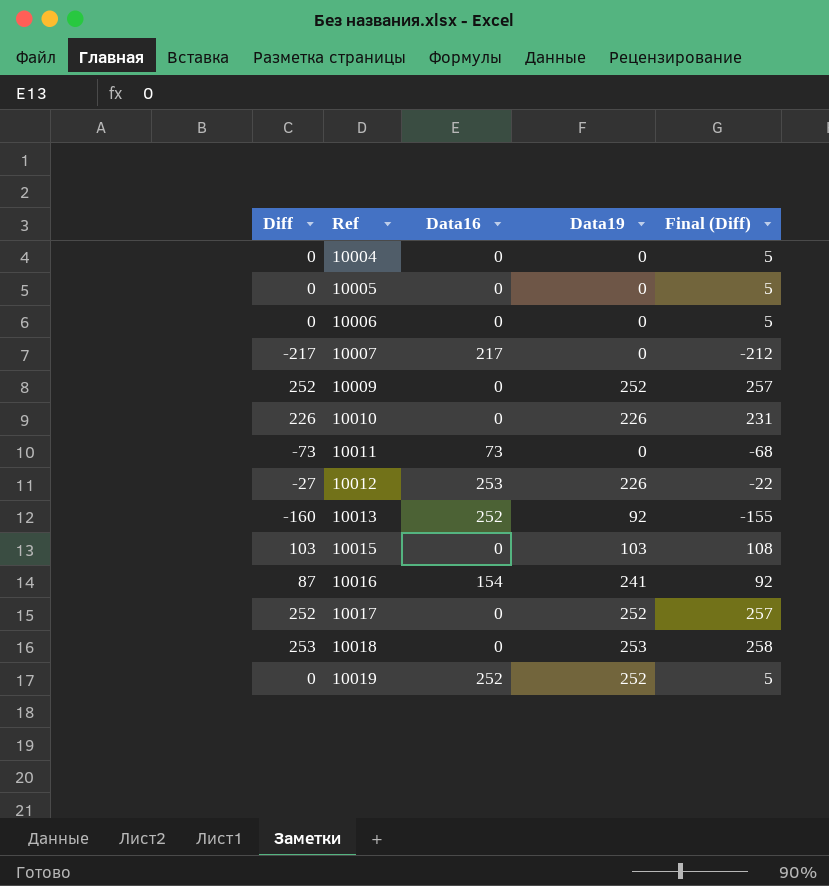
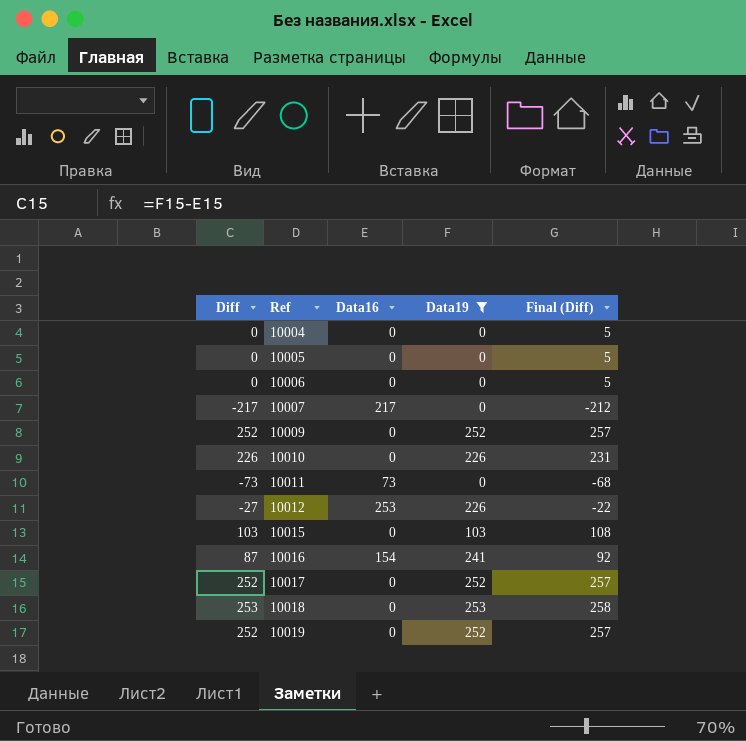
filter: none -> Data19 != 92
10019 | Diff: 0 -> 252
10019 | Data16: 252 -> 0
10019 | Final (Diff): 5 -> 257

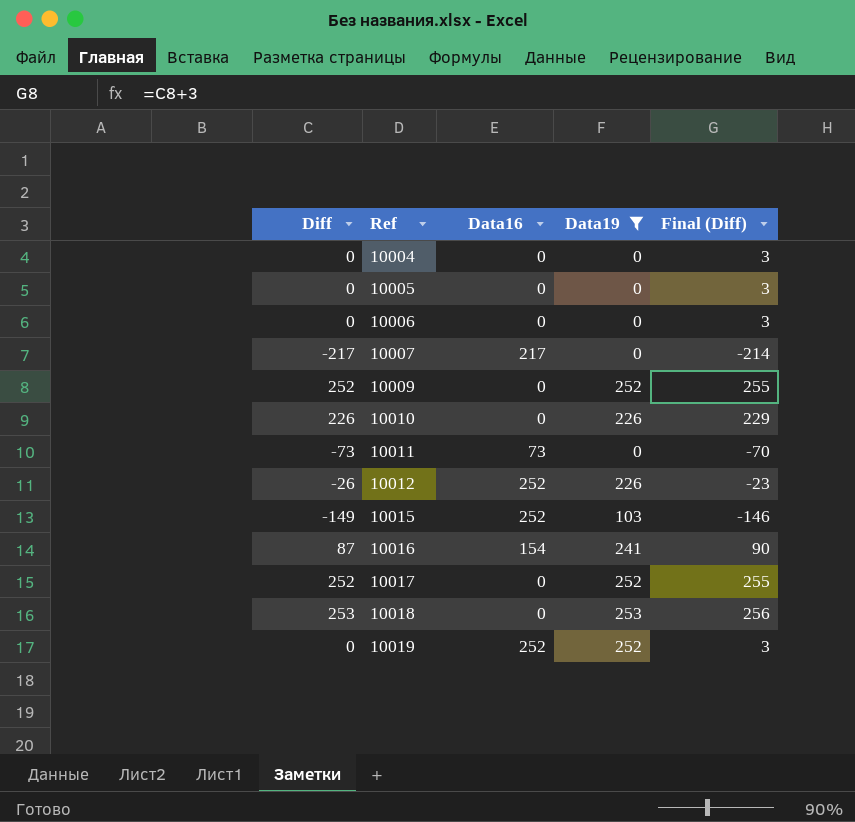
column Final (Diff) | formula: [Diff] + 5 -> [Diff] + 3
10012 | Diff: -27 -> -26
10012 | Data16: 253 -> 252
10015 | Diff: 103 -> -149
10015 | Data16: 0 -> 252
10019 | Diff: 252 -> 0
10019 | Data16: 0 -> 252

